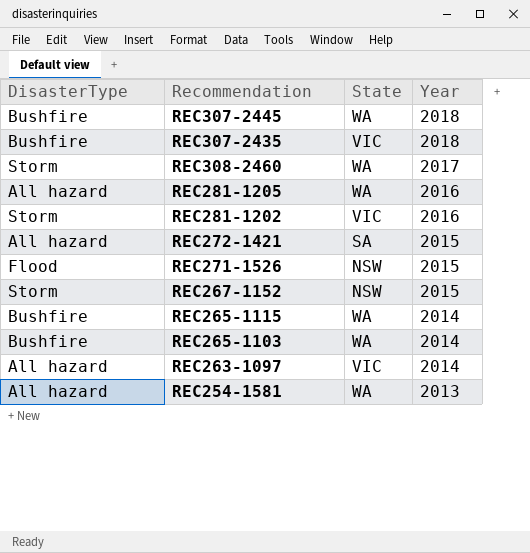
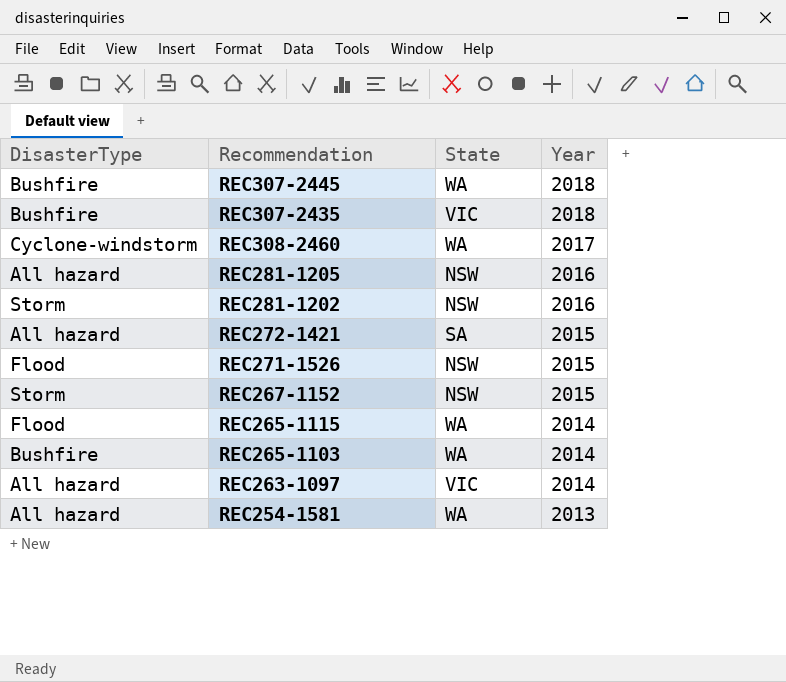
REC308-2460 | DisasterType: Storm -> Cyclone-windstorm
REC281-1205 | State: WA -> NSW
REC281-1202 | State: VIC -> NSW
REC265-1115 | DisasterType: Bushfire -> Flood

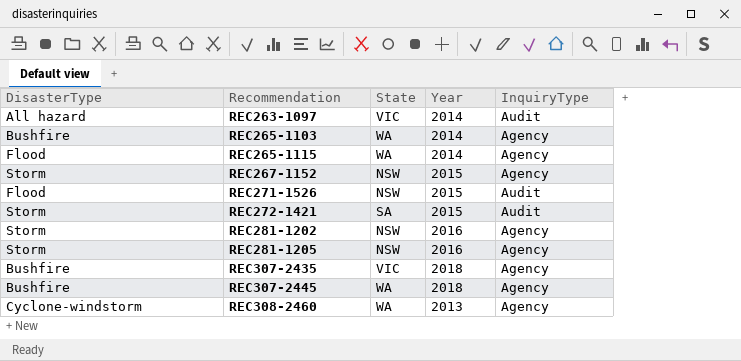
row order: Year descending -> Recommendation ascending
column InquiryType | position: none -> 5
row REC254-1581: All hazard | WA | 2013 -> none
REC272-1421 | DisasterType: All hazard -> Storm
REC281-1205 | DisasterType: All hazard -> Storm
REC308-2460 | Year: 2017 -> 2013

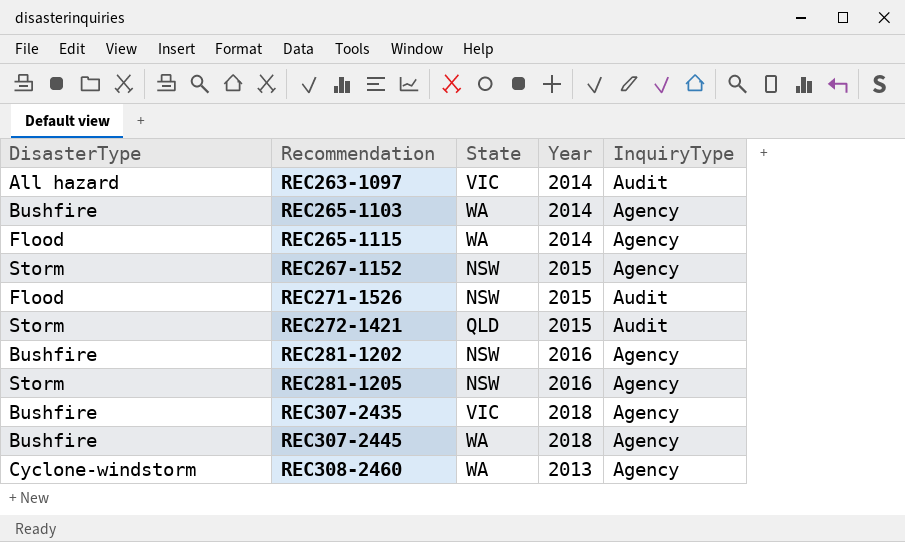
REC272-1421 | State: SA -> QLD
REC281-1202 | DisasterType: Storm -> Bushfire

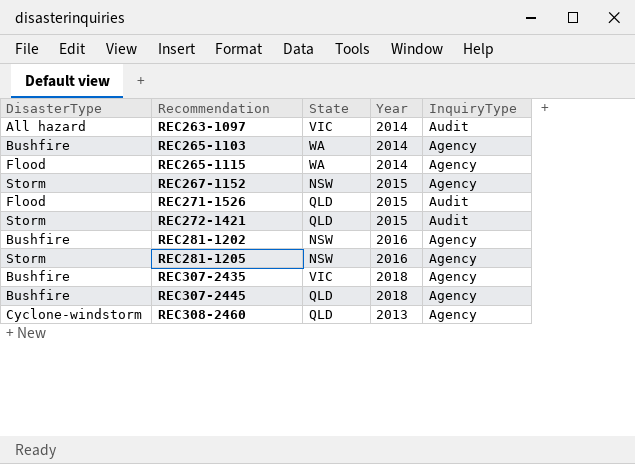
REC271-1526 | State: NSW -> QLD
REC307-2445 | State: WA -> QLD
REC308-2460 | State: WA -> QLD

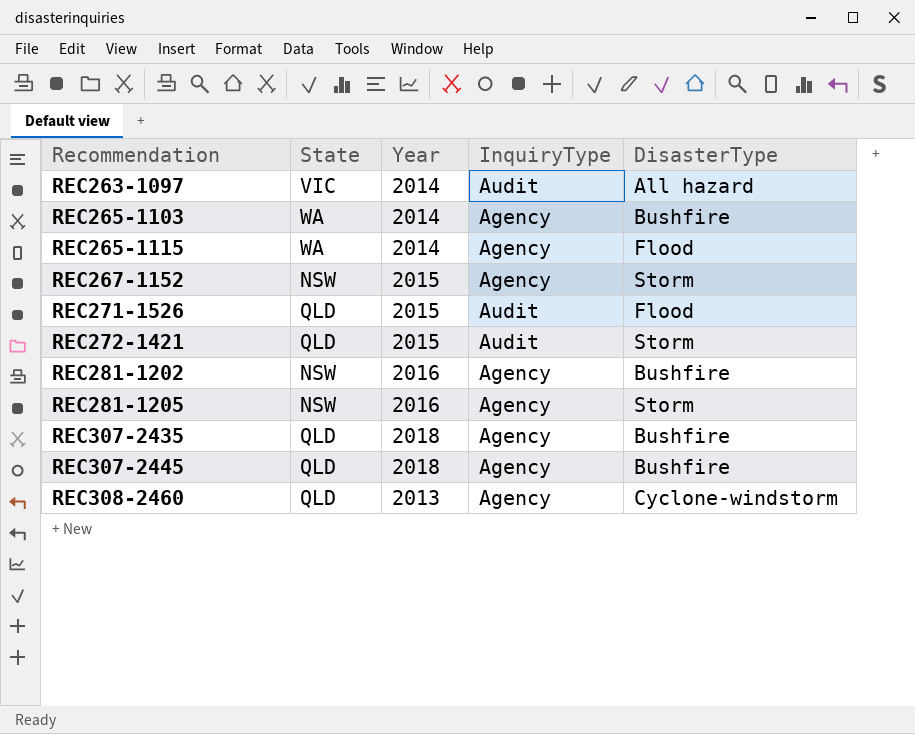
column DisasterType | position: 1 -> 5
REC307-2435 | State: VIC -> QLD

